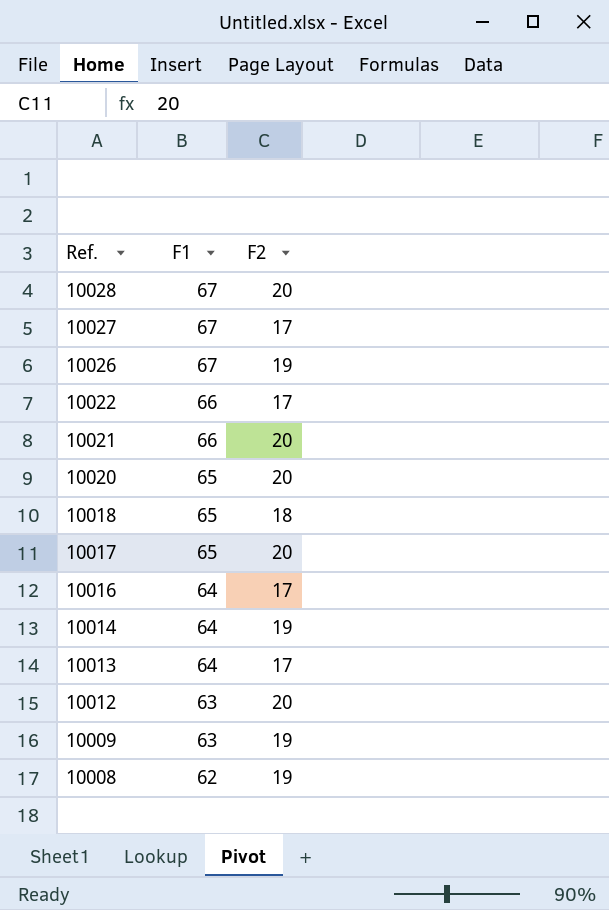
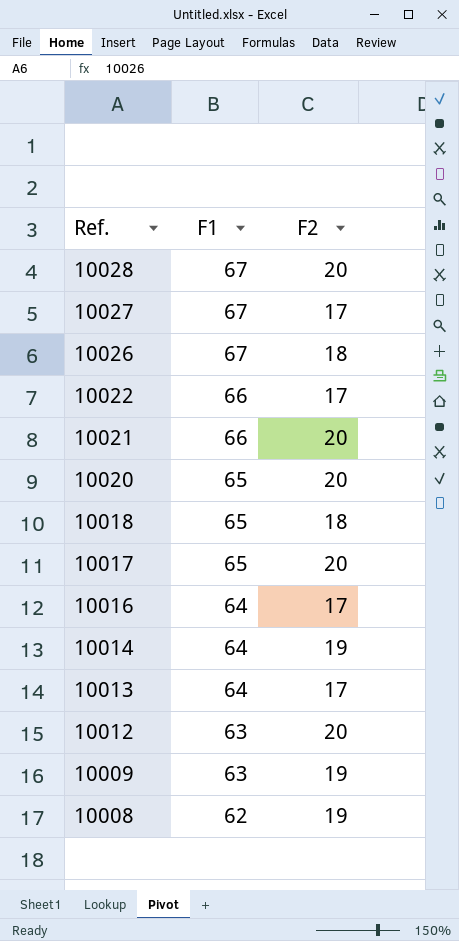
10026 | F2: 19 -> 18

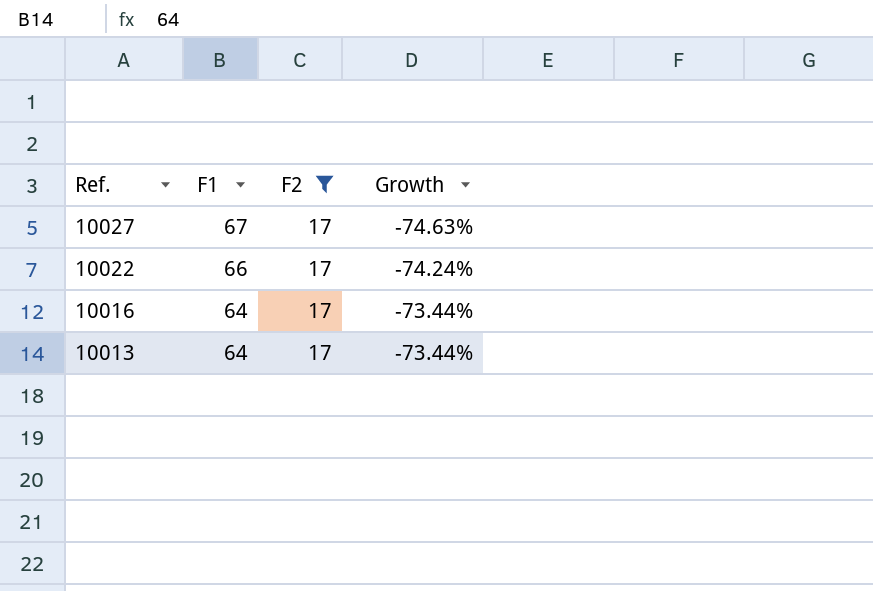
filter: none -> F2 = 17
column Growth | formula: none -> ([F2] - [F1]) / [F1]

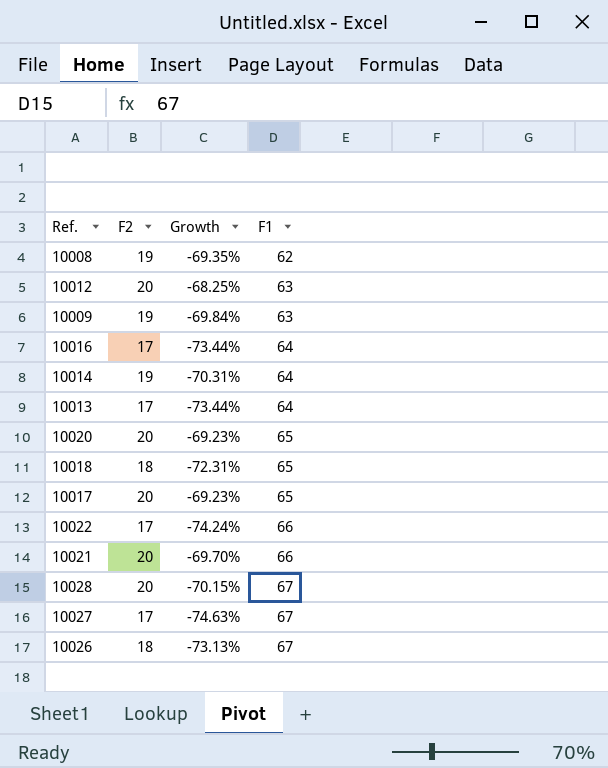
filter: F2 = 17 -> none
row order: Ref. descending -> F1 ascending
column F1 | position: 2 -> 4

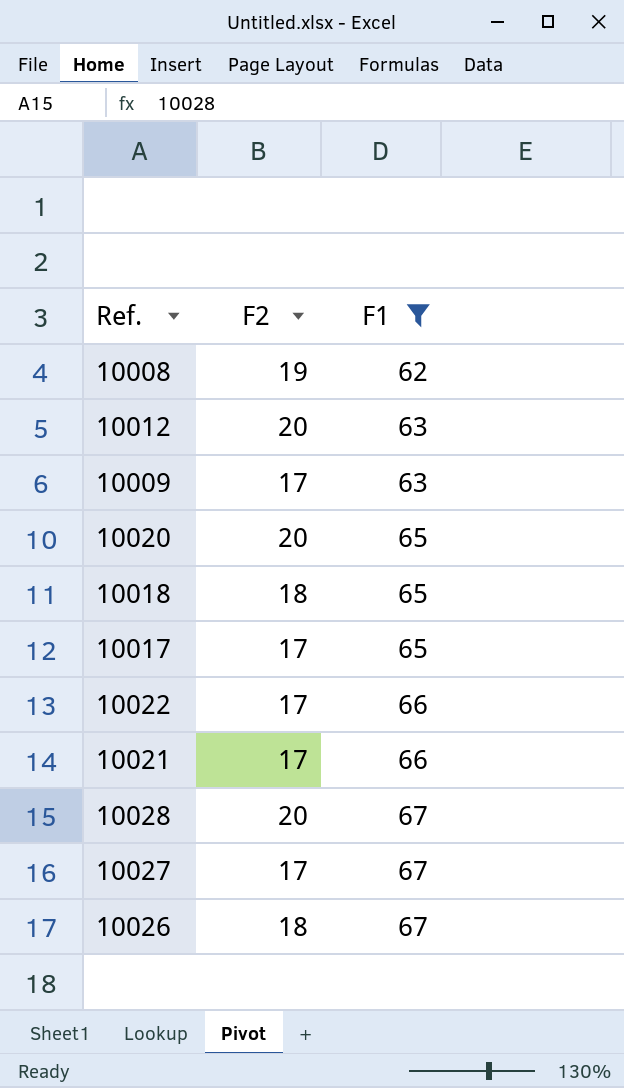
filter: none -> F1 != 64
column Growth | formula: ([F2] - [F1]) / [F1] -> none
10009 | F2: 19 -> 17
10017 | F2: 20 -> 17
10021 | F2: 20 -> 17

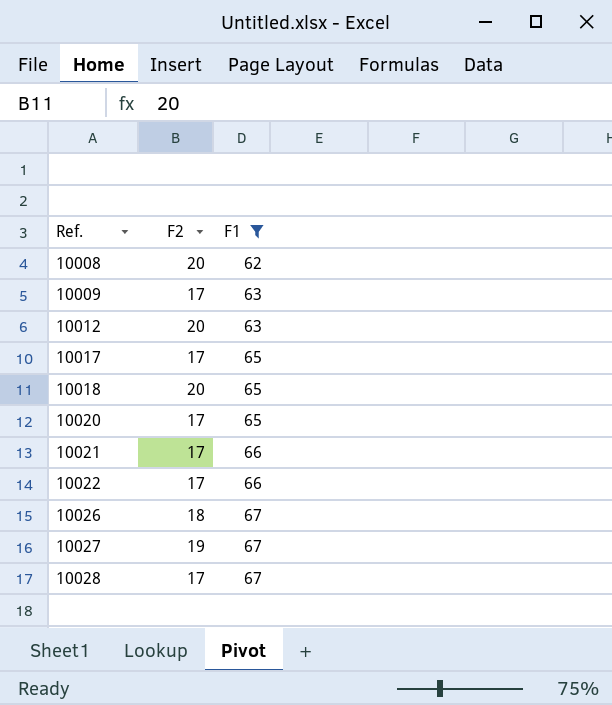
row order: F1 ascending -> Ref. ascending
10008 | F2: 19 -> 20
10018 | F2: 18 -> 20
10020 | F2: 20 -> 17
10027 | F2: 17 -> 19
10028 | F2: 20 -> 17

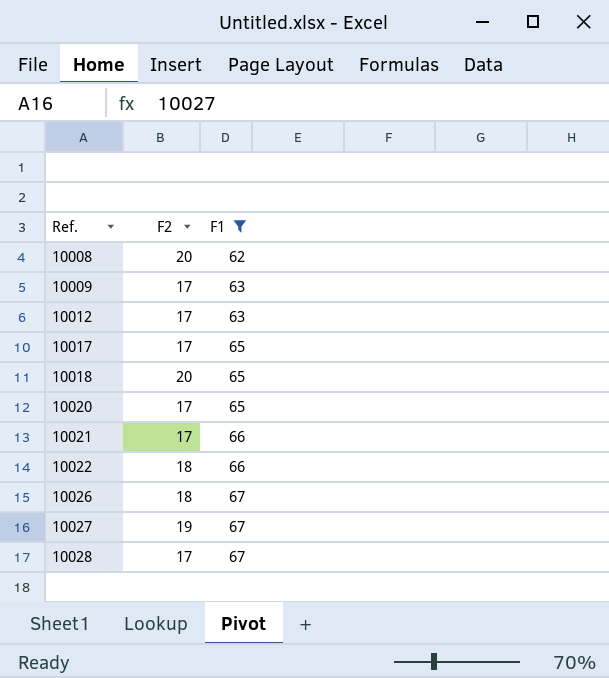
10012 | F2: 20 -> 17
10022 | F2: 17 -> 18

